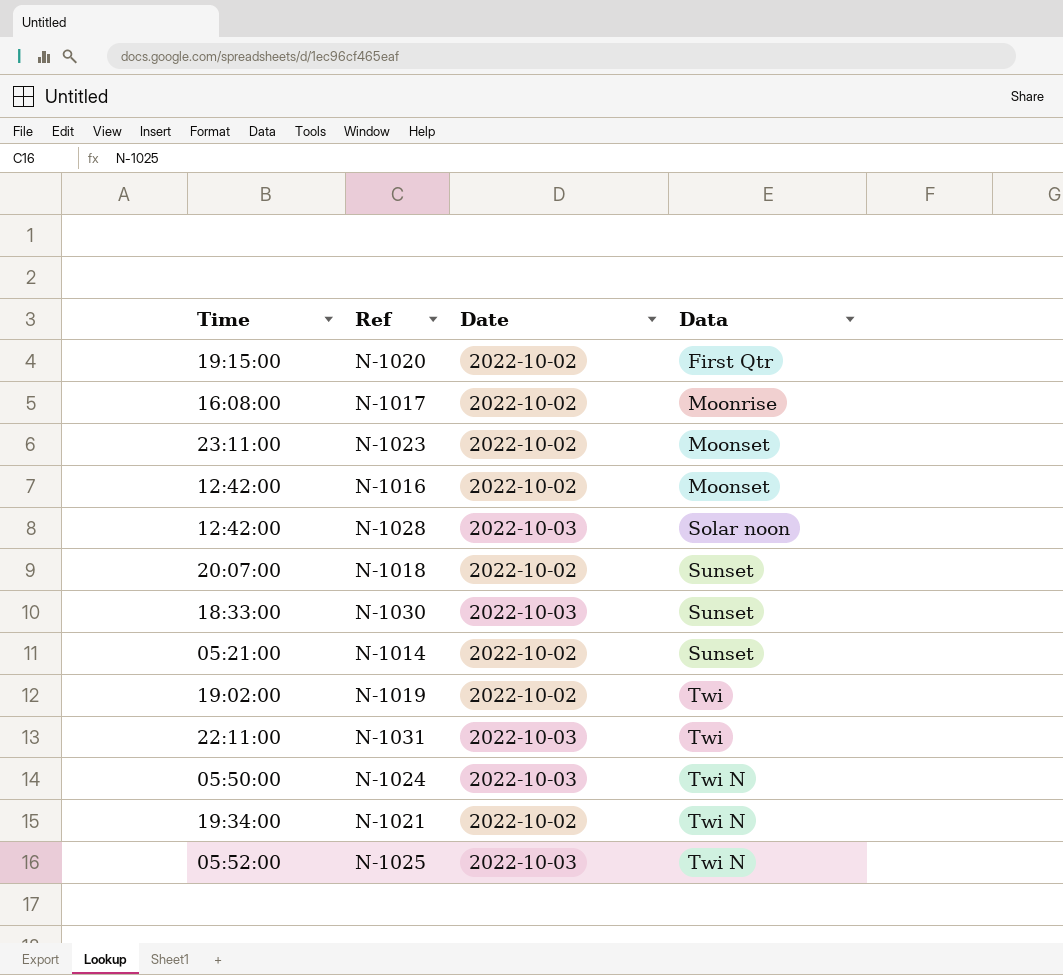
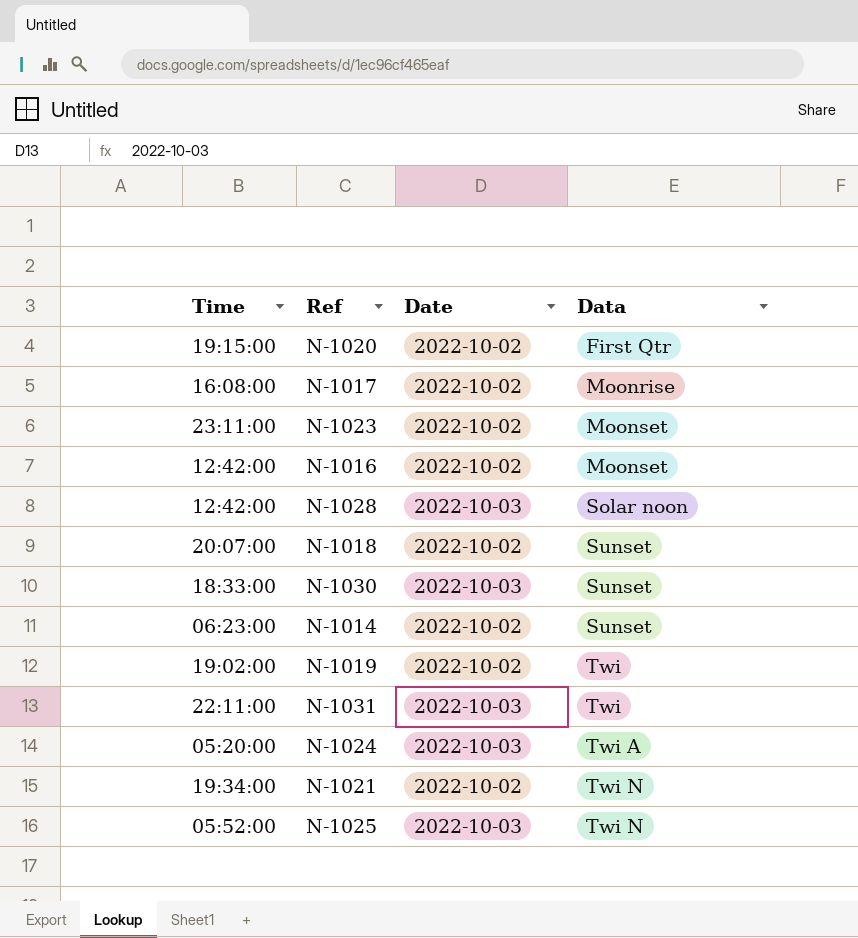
N-1014 | Time: 05:21:00 -> 06:23:00
N-1024 | Time: 05:50:00 -> 05:20:00
N-1024 | Data: Twi N -> Twi A

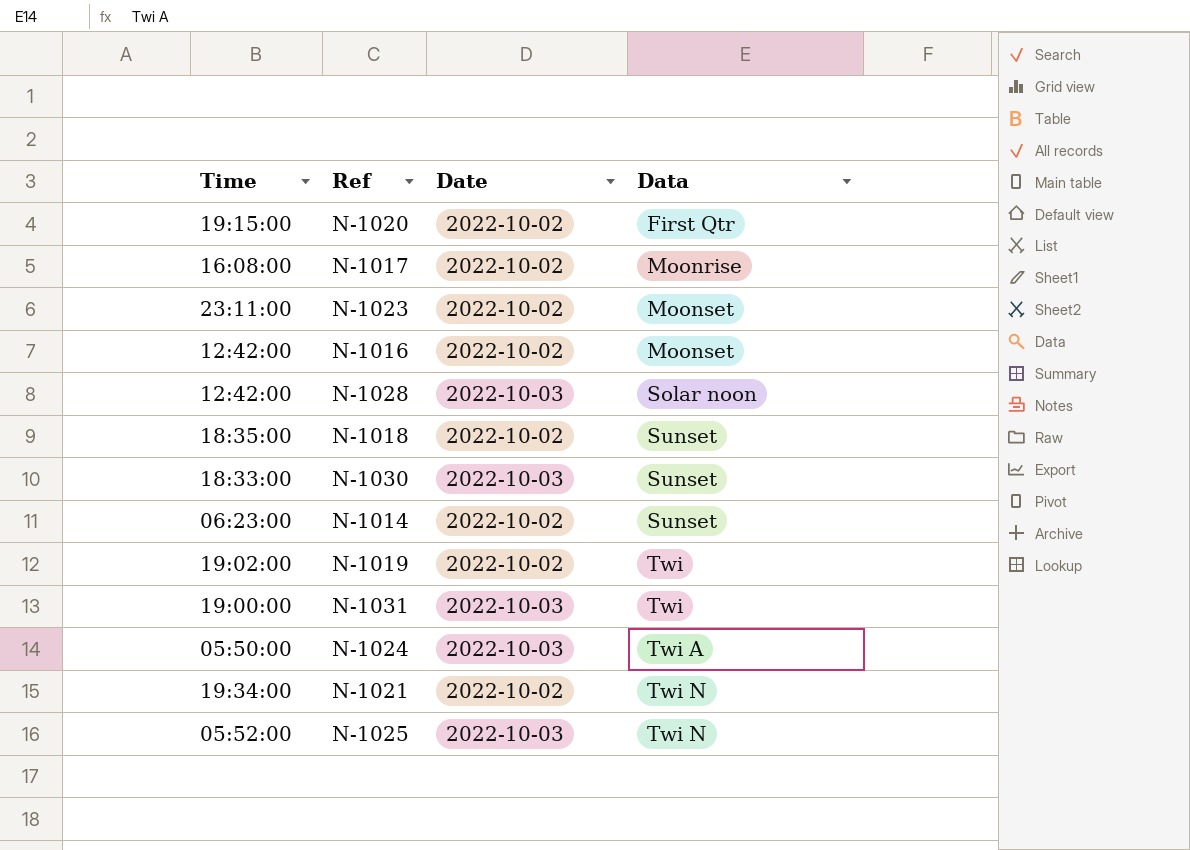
N-1018 | Time: 20:07:00 -> 18:35:00
N-1031 | Time: 22:11:00 -> 19:00:00
N-1024 | Time: 05:20:00 -> 05:50:00

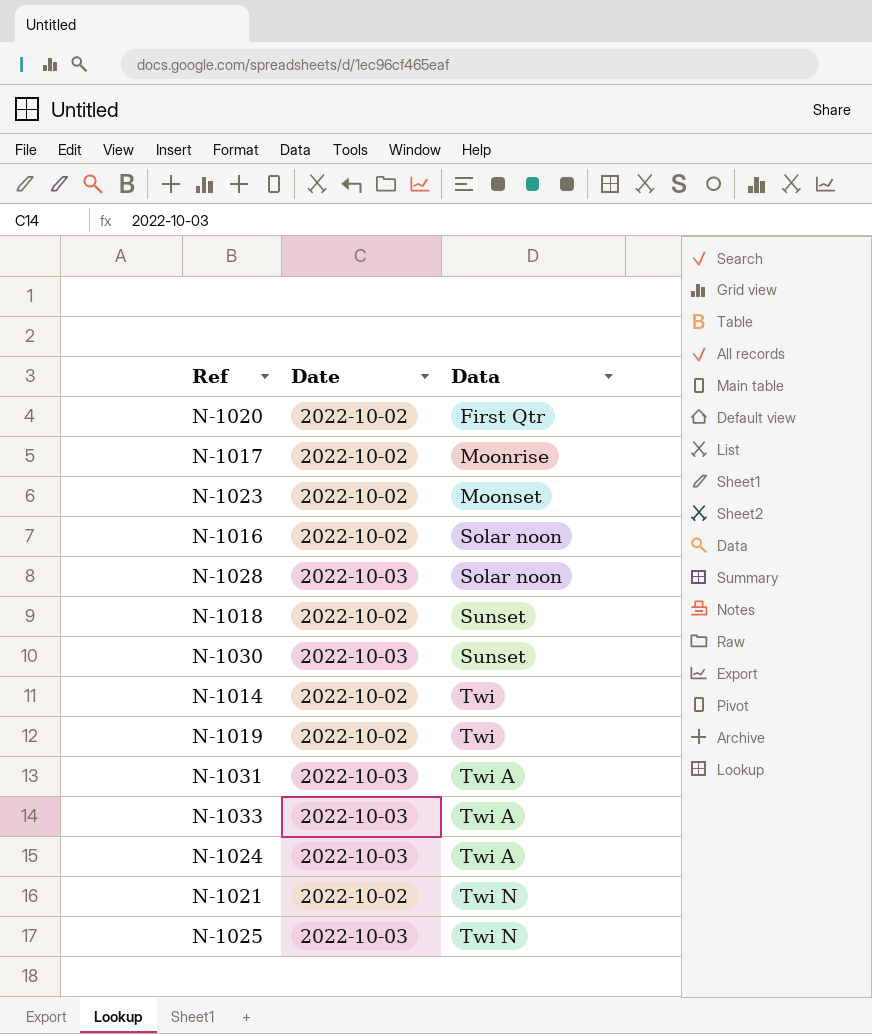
column Time | position: 1 -> none
N-1016 | Data: Moonset -> Solar noon
N-1014 | Data: Sunset -> Twi
N-1031 | Data: Twi -> Twi A
row N-1033: none -> 2022-10-03 | Twi A

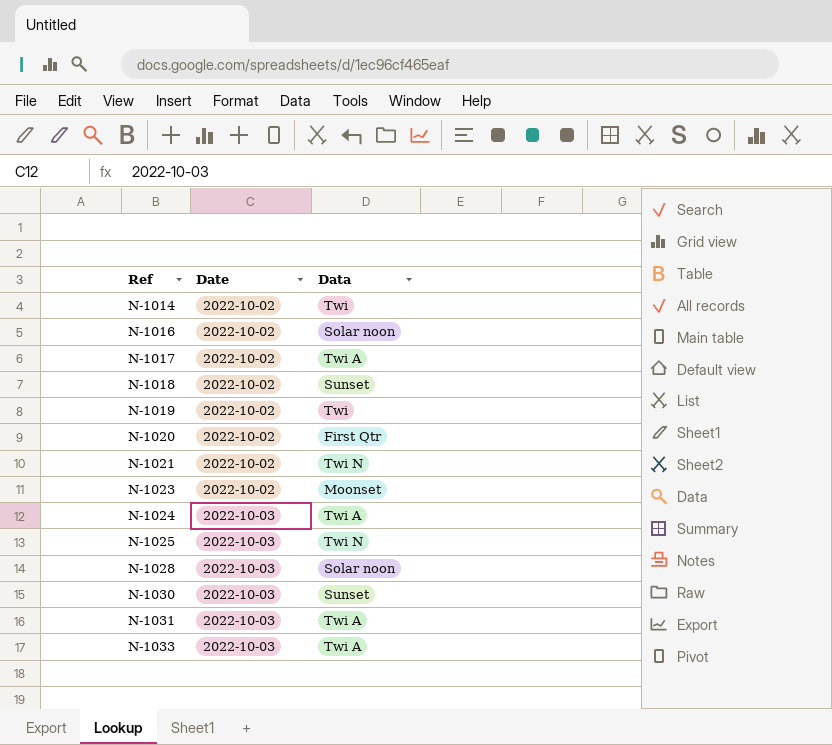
row order: Data ascending -> Ref ascending
N-1017 | Data: Moonrise -> Twi A

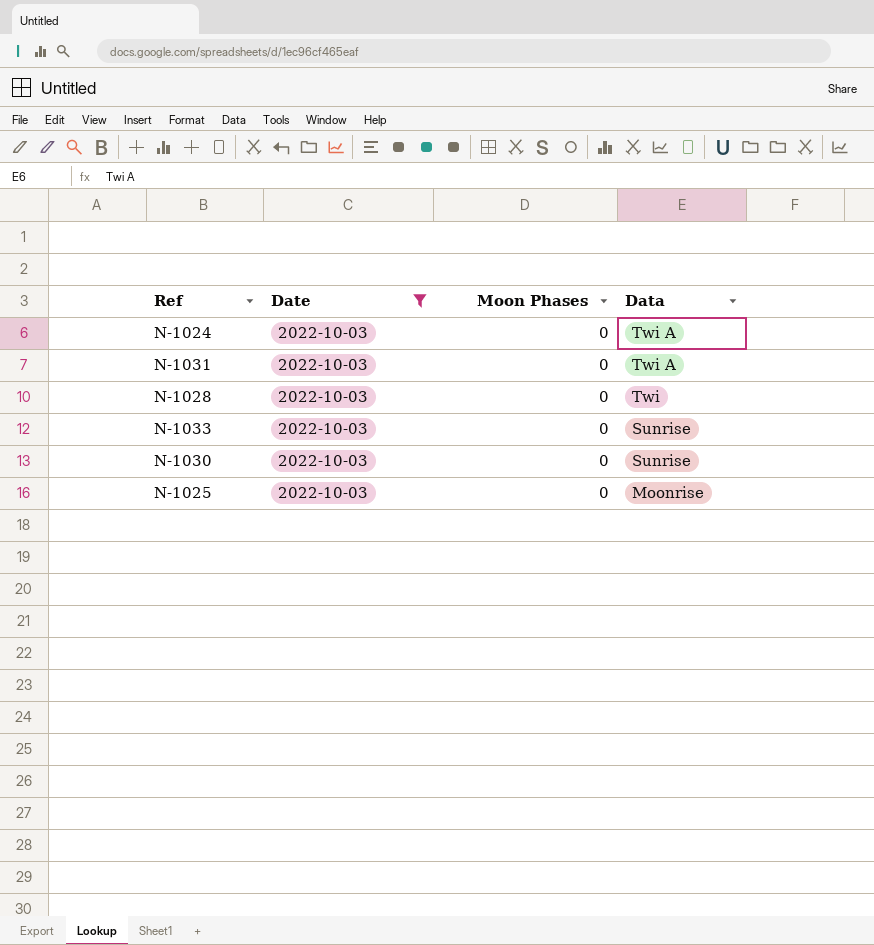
filter: none -> Date = 2022-10-03
row order: Ref ascending -> Data descending
column Moon Phases | position: none -> 3
N-1028 | Data: Solar noon -> Twi
N-1033 | Data: Twi A -> Sunrise
N-1030 | Data: Sunset -> Sunrise
N-1025 | Data: Twi N -> Moonrise

